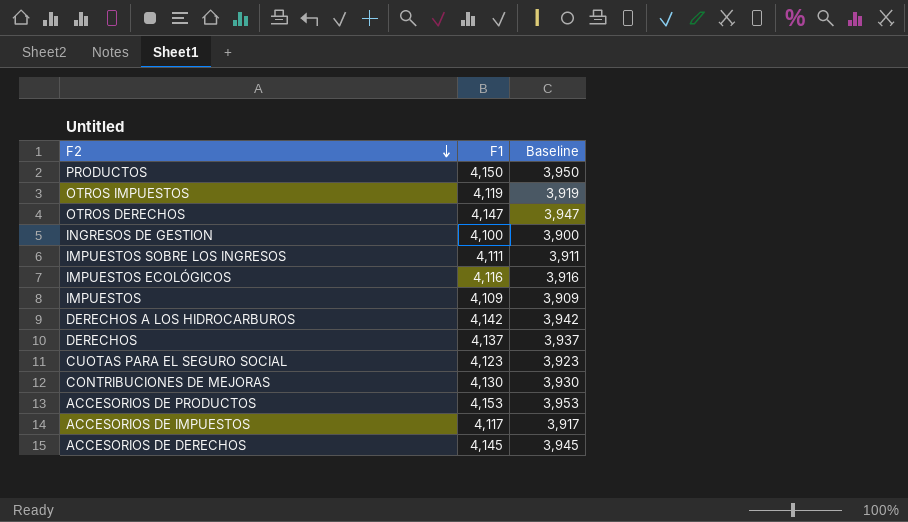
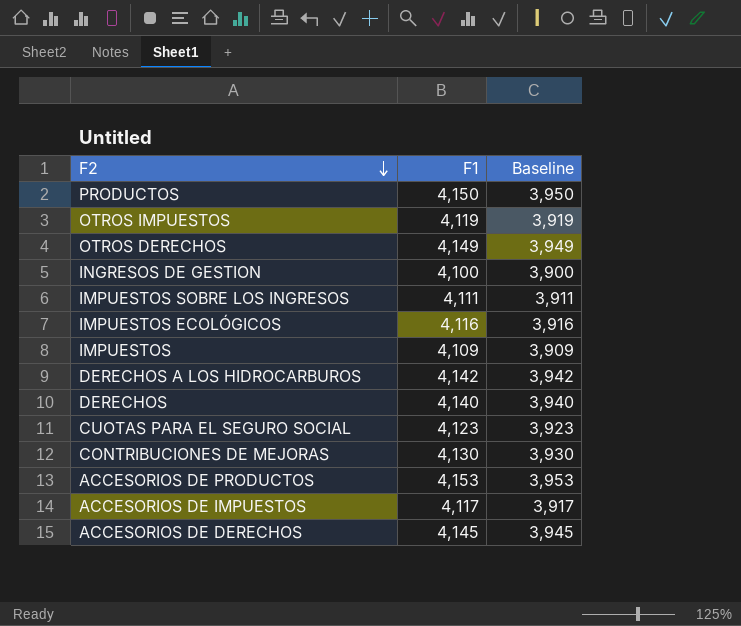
OTROS DERECHOS | F1: 4,147 -> 4,149
OTROS DERECHOS | Baseline: 3,947 -> 3,949
DERECHOS | F1: 4,137 -> 4,140
DERECHOS | Baseline: 3,937 -> 3,940

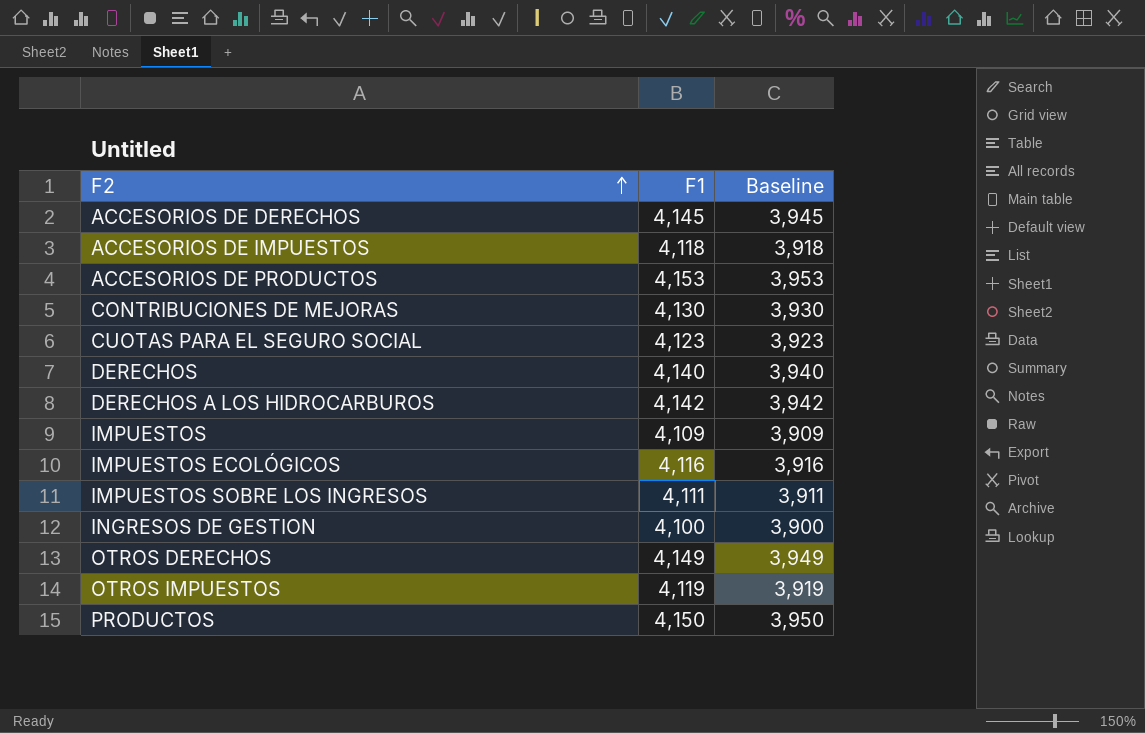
row order: F2 descending -> F2 ascending
ACCESORIOS DE IMPUESTOS | F1: 4,117 -> 4,118
ACCESORIOS DE IMPUESTOS | Baseline: 3,917 -> 3,918

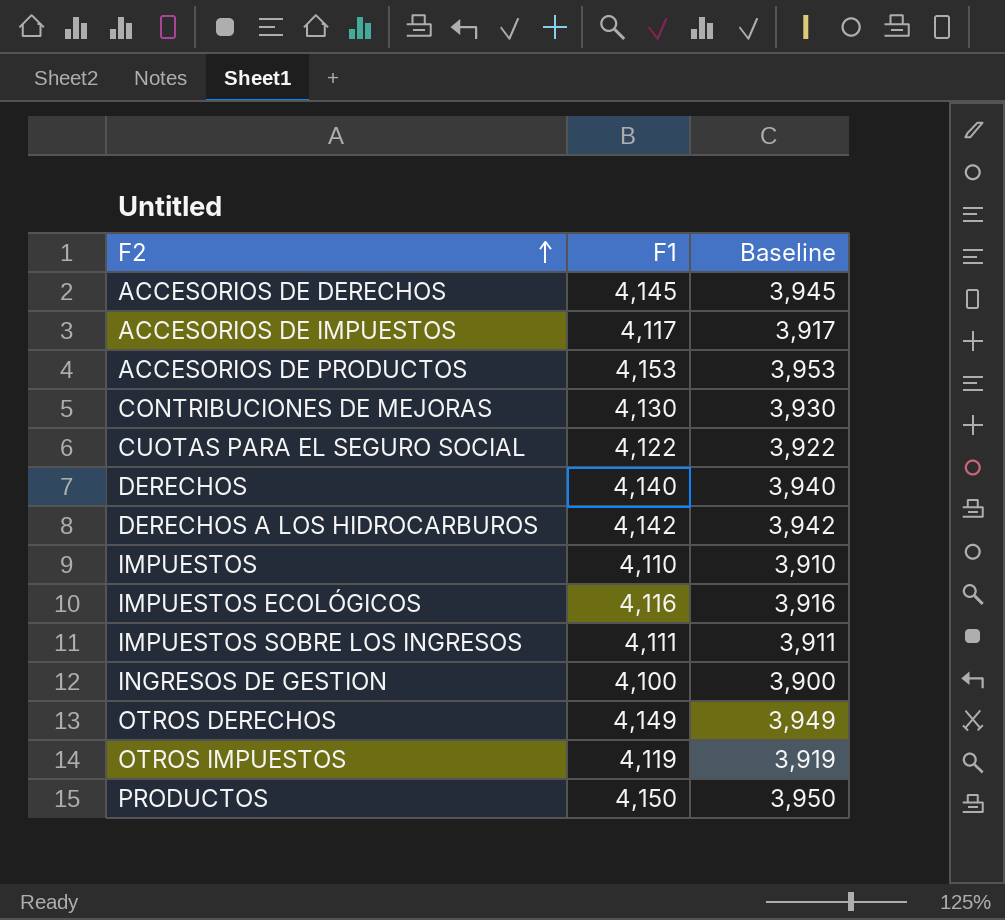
ACCESORIOS DE IMPUESTOS | F1: 4,118 -> 4,117
ACCESORIOS DE IMPUESTOS | Baseline: 3,918 -> 3,917
CUOTAS PARA EL SEGURO SOCIAL | F1: 4,123 -> 4,122
CUOTAS PARA EL SEGURO SOCIAL | Baseline: 3,923 -> 3,922
IMPUESTOS | F1: 4,109 -> 4,110
IMPUESTOS | Baseline: 3,909 -> 3,910

